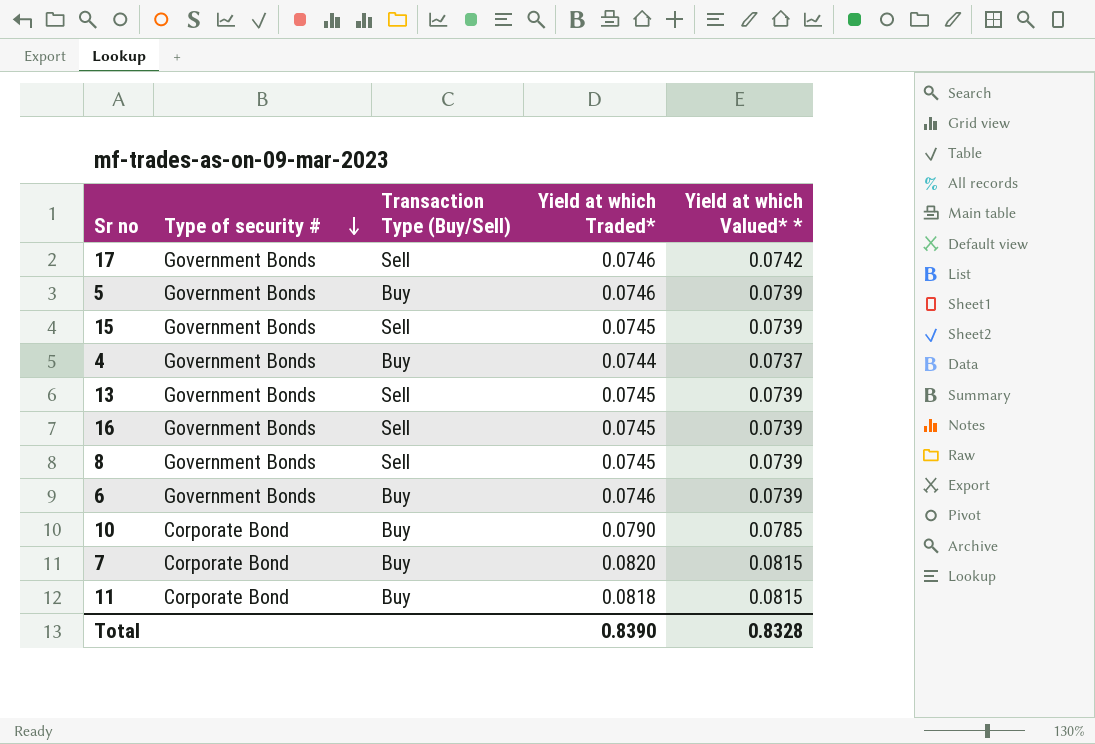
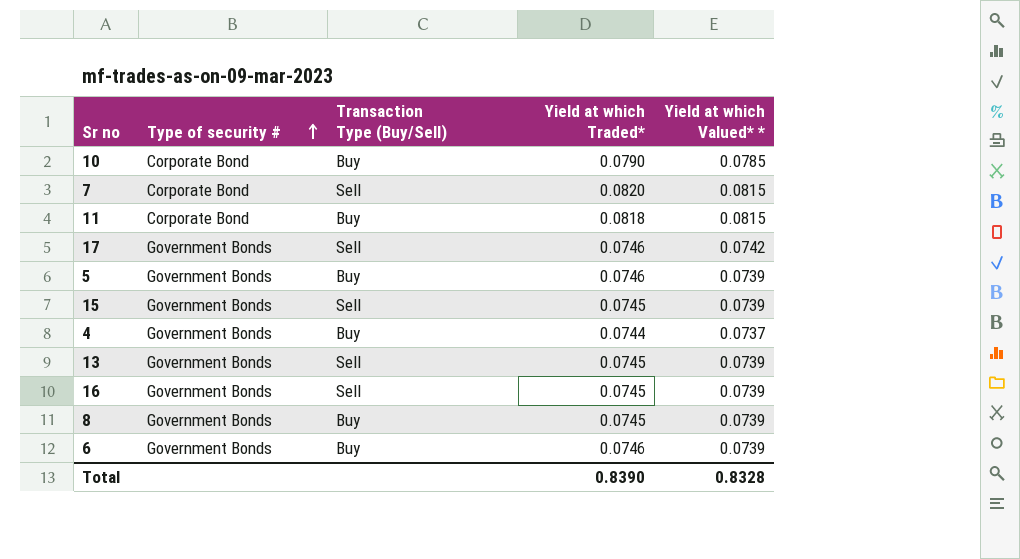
row order: Type of security # descending -> Type of security # ascending
7 | Transaction Type (Buy/Sell): Buy -> Sell
8 | Transaction Type (Buy/Sell): Sell -> Buy

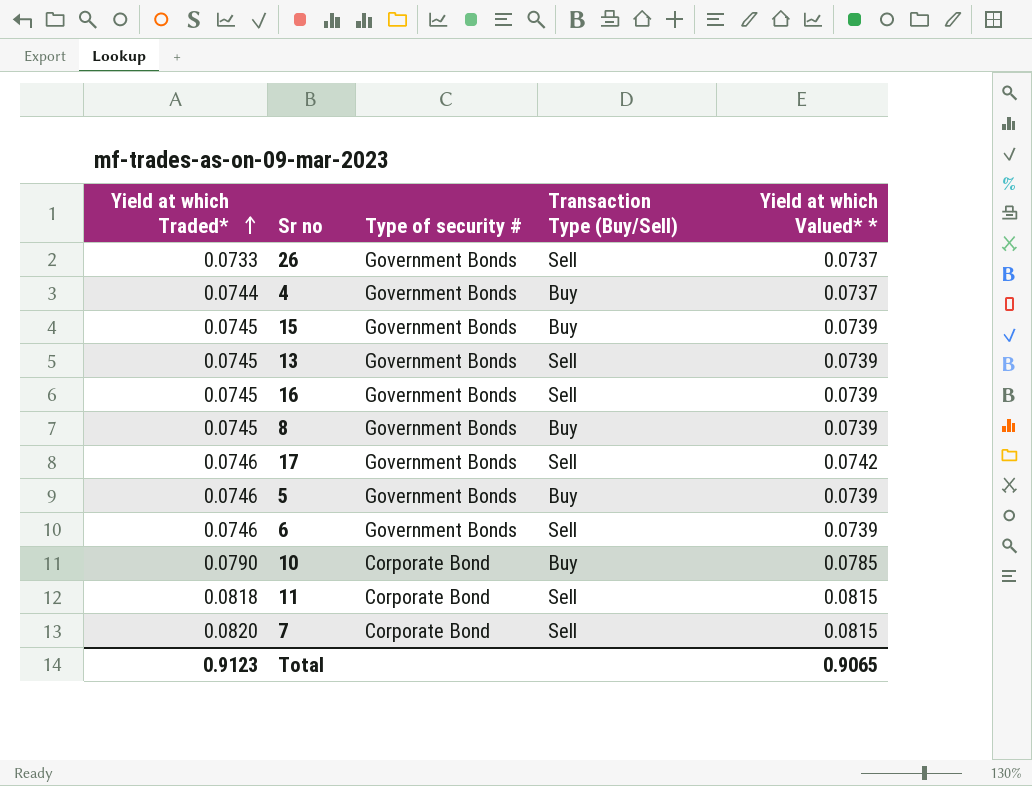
row order: Type of security # ascending -> Yield at which Traded* ascending
column Yield at which Traded* | position: 4 -> 1
row 26: none -> 0.0733 | Government Bonds | Sell | 0.0737
15 | Transaction Type (Buy/Sell): Sell -> Buy
6 | Transaction Type (Buy/Sell): Buy -> Sell
11 | Transaction Type (Buy/Sell): Buy -> Sell
Total | Yield at which Traded*: 0.8390 -> 0.9123
Total | Yield at which Valued* *: 0.8328 -> 0.9065

